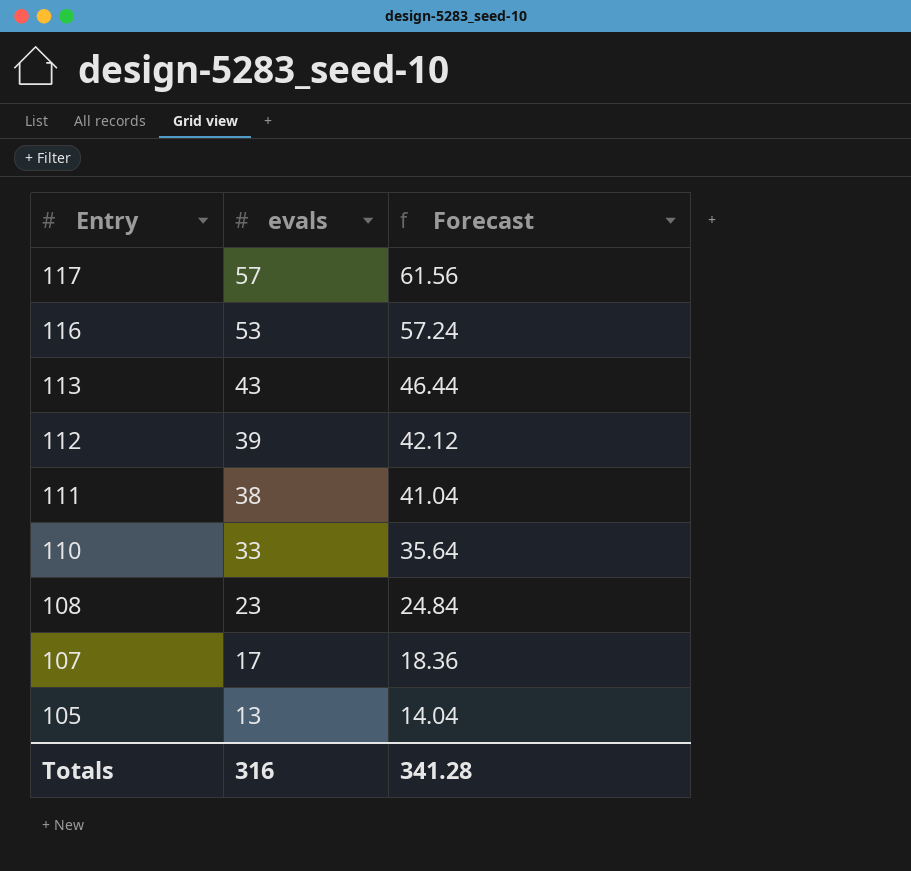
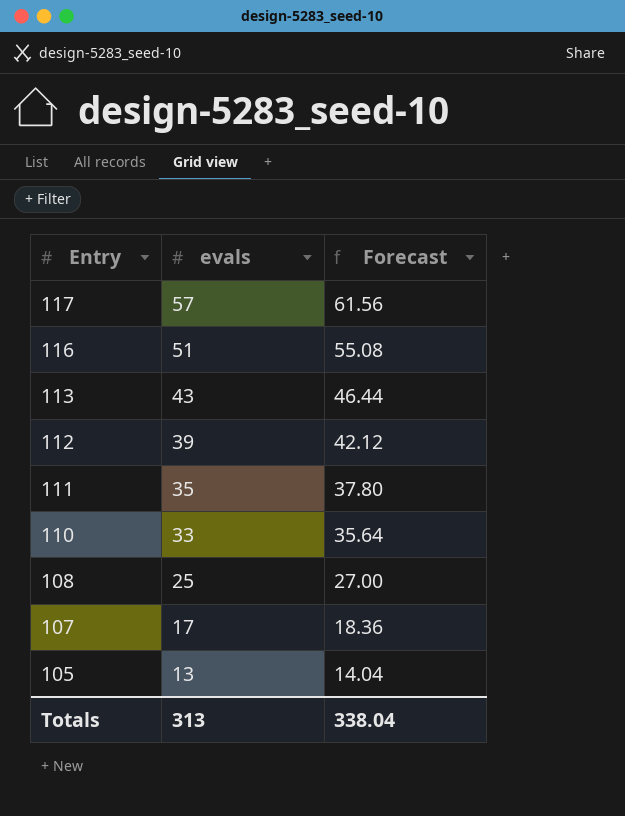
116 | evals: 53 -> 51
116 | Forecast: 57.24 -> 55.08
111 | evals: 38 -> 35
111 | Forecast: 41.04 -> 37.80
108 | evals: 23 -> 25
108 | Forecast: 24.84 -> 27.00
Totals | evals: 316 -> 313
Totals | Forecast: 341.28 -> 338.04

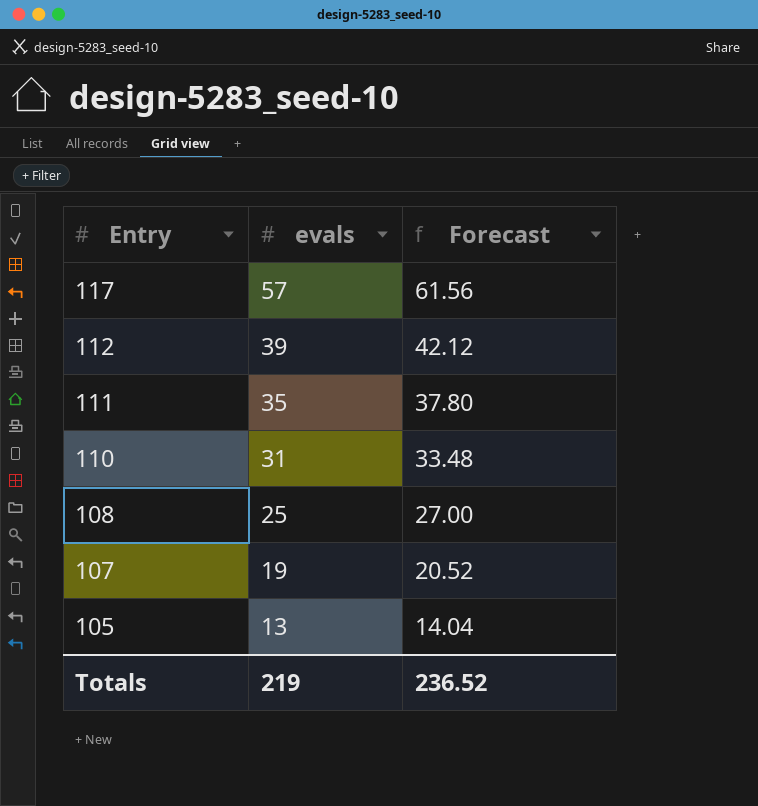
row 116: 51 | 55.08 -> none
row 113: 43 | 46.44 -> none
110 | evals: 33 -> 31
110 | Forecast: 35.64 -> 33.48
107 | evals: 17 -> 19
107 | Forecast: 18.36 -> 20.52
Totals | evals: 313 -> 219
Totals | Forecast: 338.04 -> 236.52

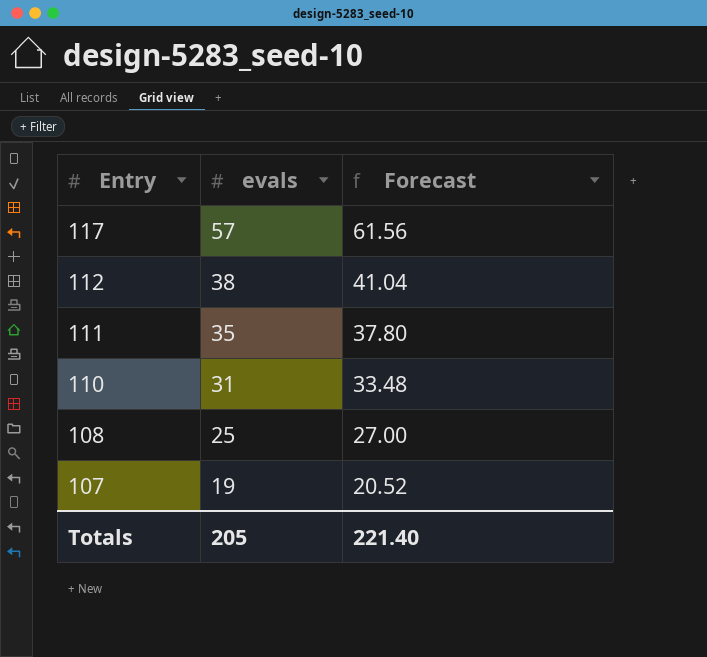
row 105: 13 | 14.04 -> none
112 | evals: 39 -> 38
112 | Forecast: 42.12 -> 41.04
Totals | evals: 219 -> 205
Totals | Forecast: 236.52 -> 221.40

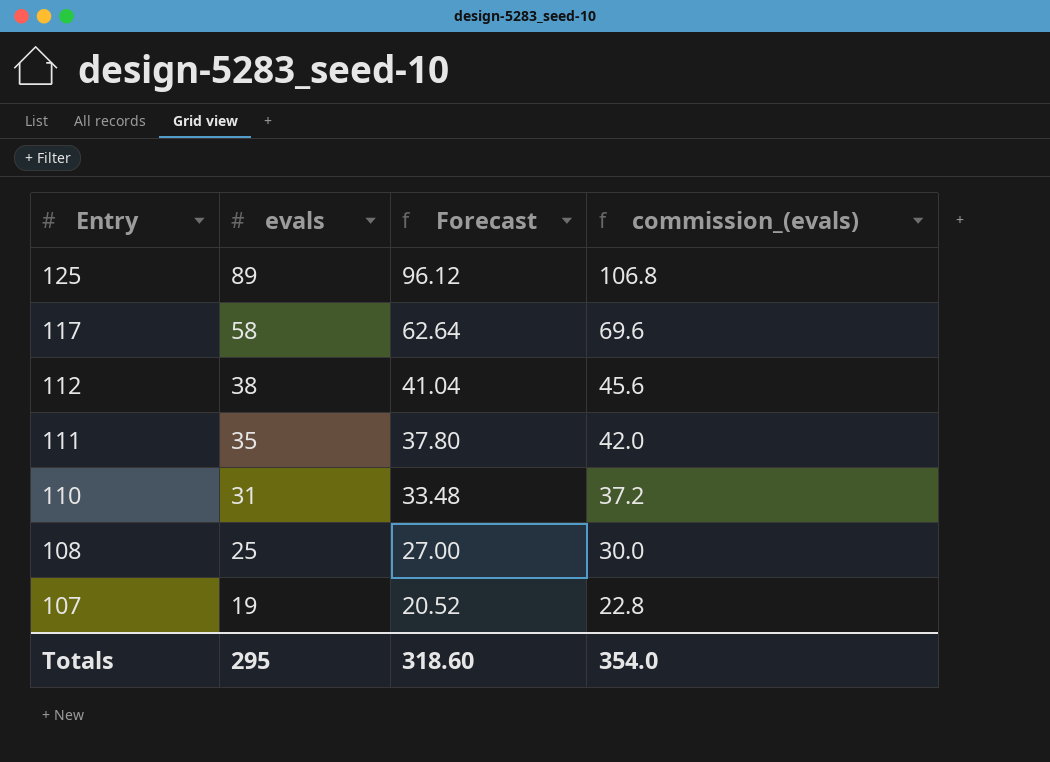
column commission_(evals) | formula: none -> [evals] * 1.2
row 125: none -> 89 | 96.12 | 106.8
117 | evals: 57 -> 58
117 | Forecast: 61.56 -> 62.64
Totals | evals: 205 -> 295
Totals | Forecast: 221.40 -> 318.60

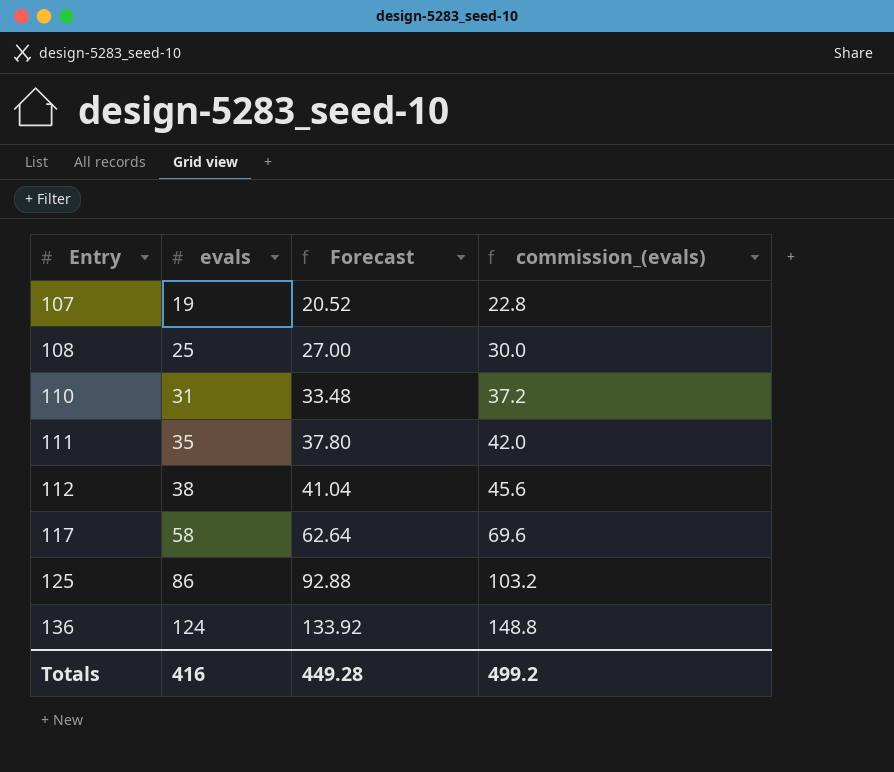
row order: Entry descending -> Entry ascending
125 | evals: 89 -> 86
125 | Forecast: 96.12 -> 92.88
125 | commission_(evals): 106.8 -> 103.2
row 136: none -> 124 | 133.92 | 148.8
Totals | evals: 295 -> 416
Totals | Forecast: 318.60 -> 449.28
Totals | commission_(evals): 354.0 -> 499.2

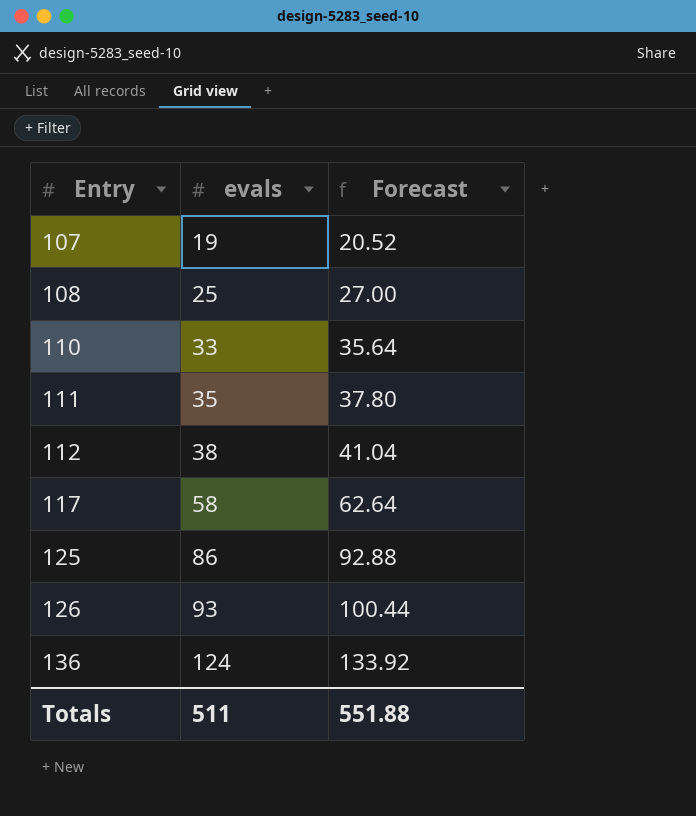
column commission_(evals) | formula: [evals] * 1.2 -> none
110 | evals: 31 -> 33
110 | Forecast: 33.48 -> 35.64
row 126: none -> 93 | 100.44
Totals | evals: 416 -> 511
Totals | Forecast: 449.28 -> 551.88

